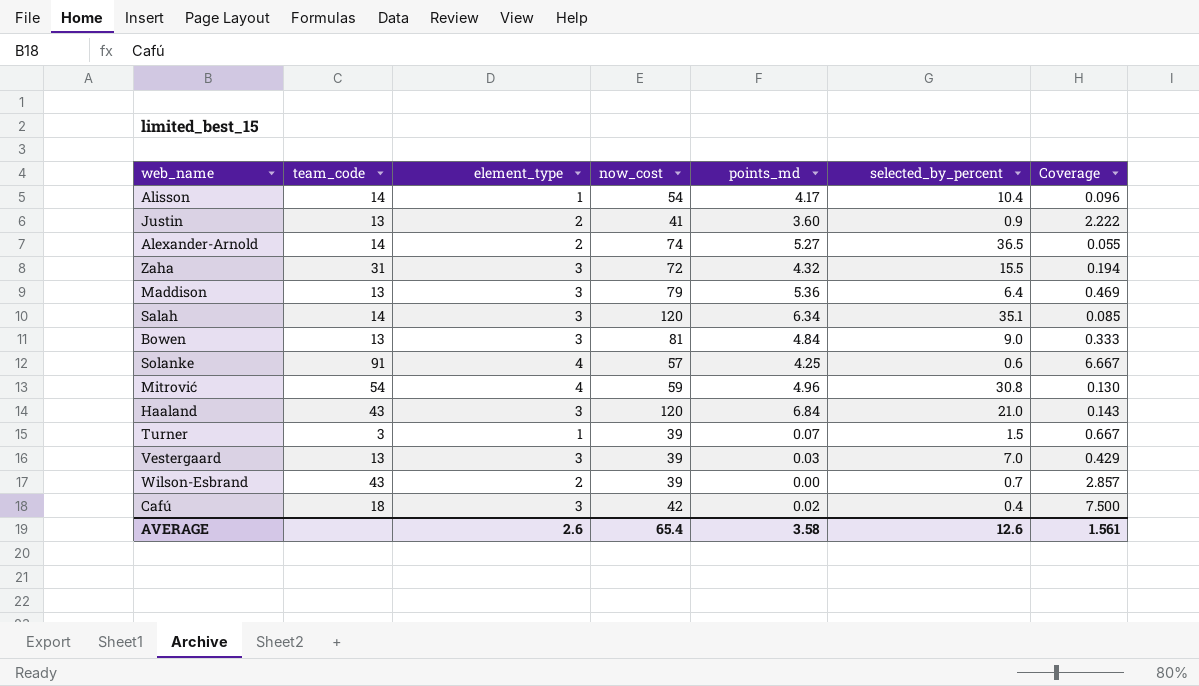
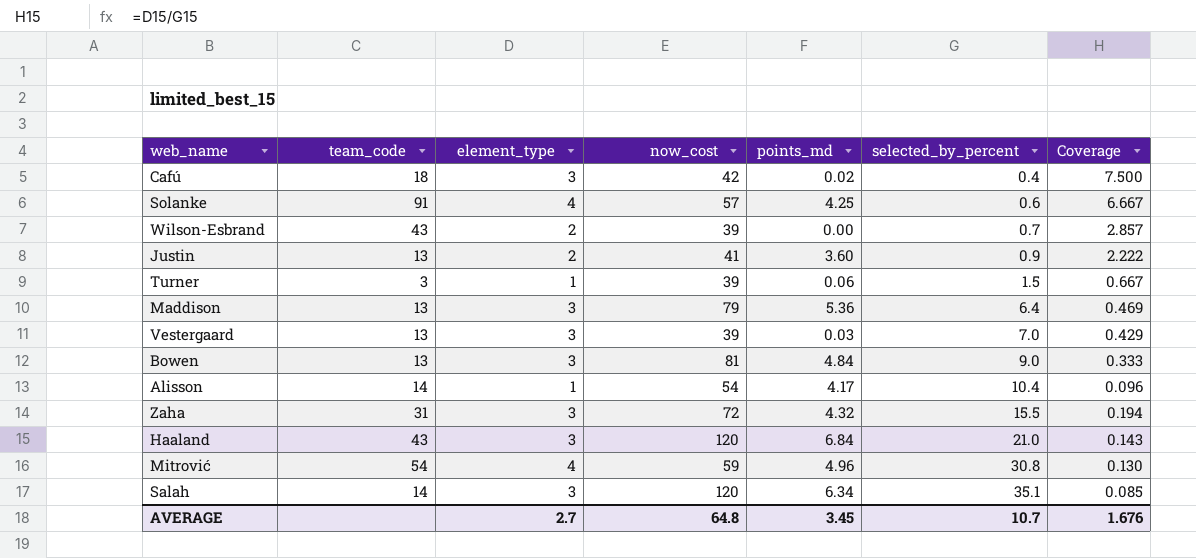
row order: none -> selected_by_percent ascending
row Alexander-Arnold: 14 | 2 | 74 | 5.27 | 36.5 | 0.055 -> none
Turner | points_md: 0.07 -> 0.06
AVERAGE | element_type: 2.6 -> 2.7
AVERAGE | now_cost: 65.4 -> 64.8
AVERAGE | points_md: 3.58 -> 3.45
AVERAGE | selected_by_percent: 12.6 -> 10.7
AVERAGE | Coverage: 1.561 -> 1.676

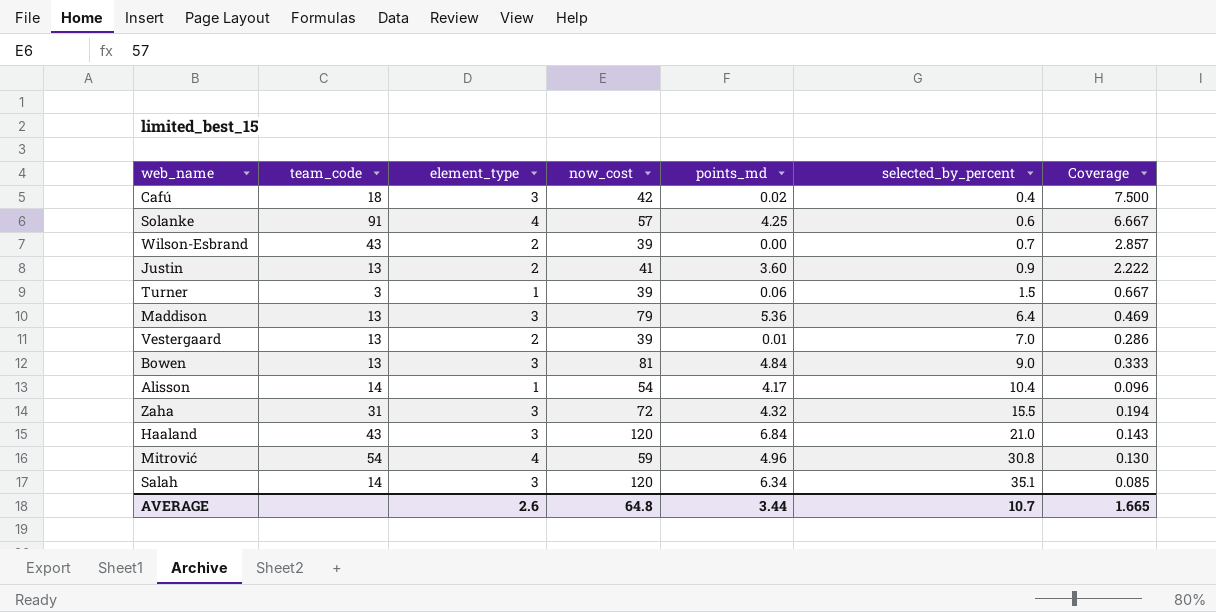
Vestergaard | element_type: 3 -> 2
Vestergaard | points_md: 0.03 -> 0.01
Vestergaard | Coverage: 0.429 -> 0.286
AVERAGE | element_type: 2.7 -> 2.6
AVERAGE | points_md: 3.45 -> 3.44
AVERAGE | Coverage: 1.676 -> 1.665

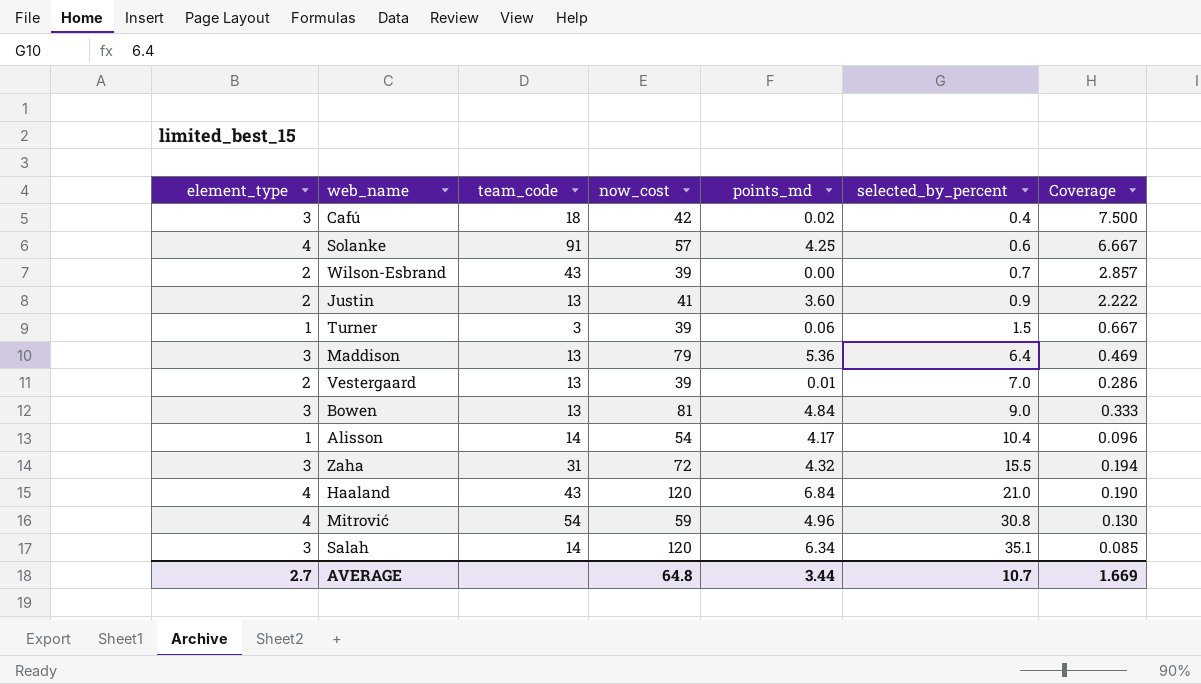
column element_type | position: 3 -> 1
Haaland | element_type: 3 -> 4
Haaland | Coverage: 0.143 -> 0.190
AVERAGE | element_type: 2.6 -> 2.7
AVERAGE | Coverage: 1.665 -> 1.669

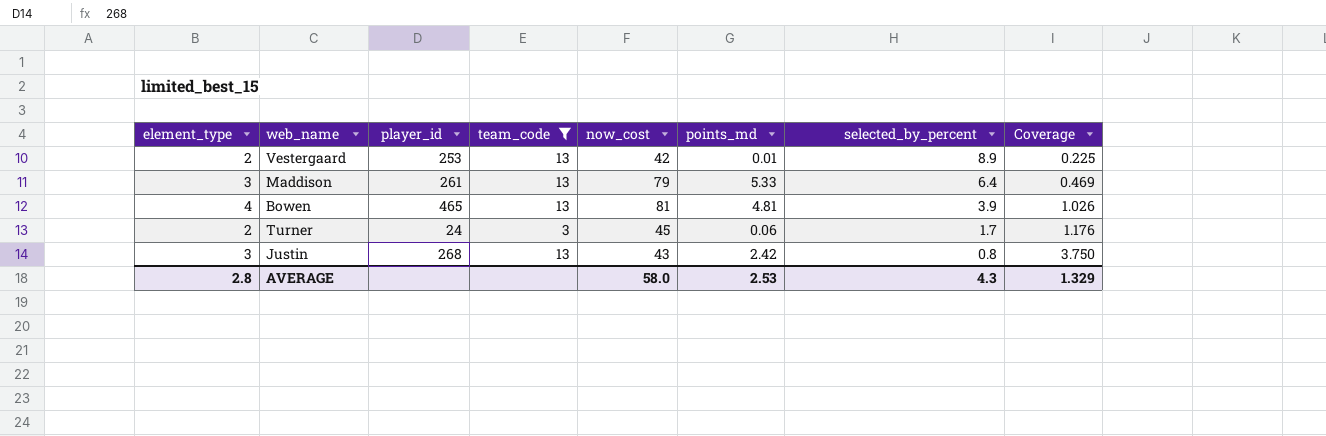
filter: none -> team_code <= 13
row order: selected_by_percent ascending -> selected_by_percent descending
column player_id | position: none -> 3
Vestergaard | now_cost: 39 -> 42
Vestergaard | selected_by_percent: 7.0 -> 8.9
Vestergaard | Coverage: 0.286 -> 0.225
Maddison | points_md: 5.36 -> 5.33
Bowen | element_type: 3 -> 4
Bowen | points_md: 4.84 -> 4.81
Bowen | selected_by_percent: 9.0 -> 3.9
Bowen | Coverage: 0.333 -> 1.026
Turner | element_type: 1 -> 2
Turner | now_cost: 39 -> 45
Turner | selected_by_percent: 1.5 -> 1.7
Turner | Coverage: 0.667 -> 1.176
Justin | element_type: 2 -> 3
Justin | now_cost: 41 -> 43
Justin | points_md: 3.60 -> 2.42
Justin | selected_by_percent: 0.9 -> 0.8
Justin | Coverage: 2.222 -> 3.750
AVERAGE | element_type: 2.7 -> 2.8
AVERAGE | now_cost: 64.8 -> 58.0
AVERAGE | points_md: 3.44 -> 2.53
AVERAGE | selected_by_percent: 10.7 -> 4.3
AVERAGE | Coverage: 1.669 -> 1.329

